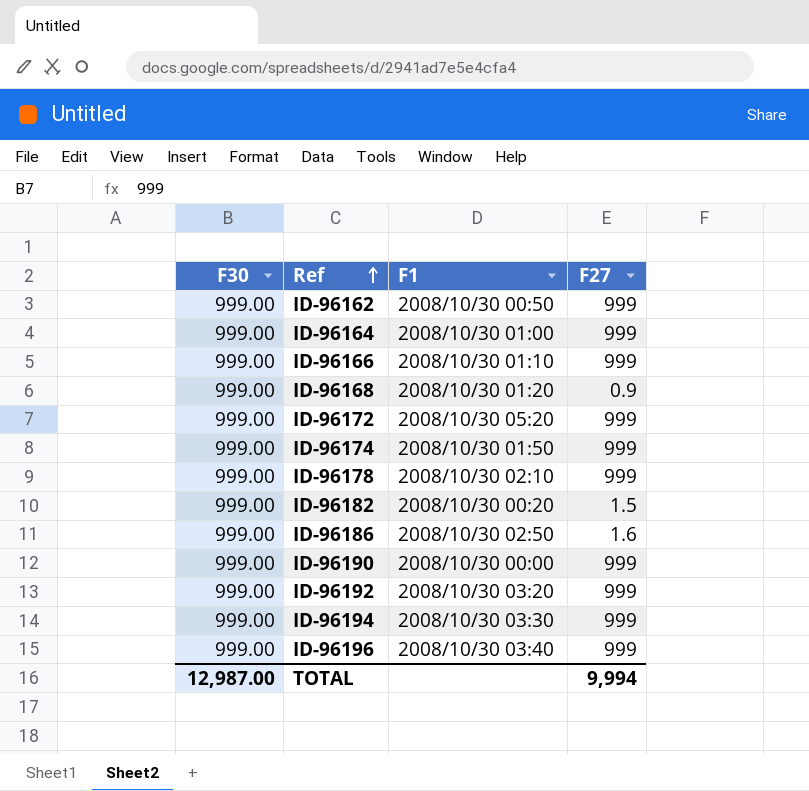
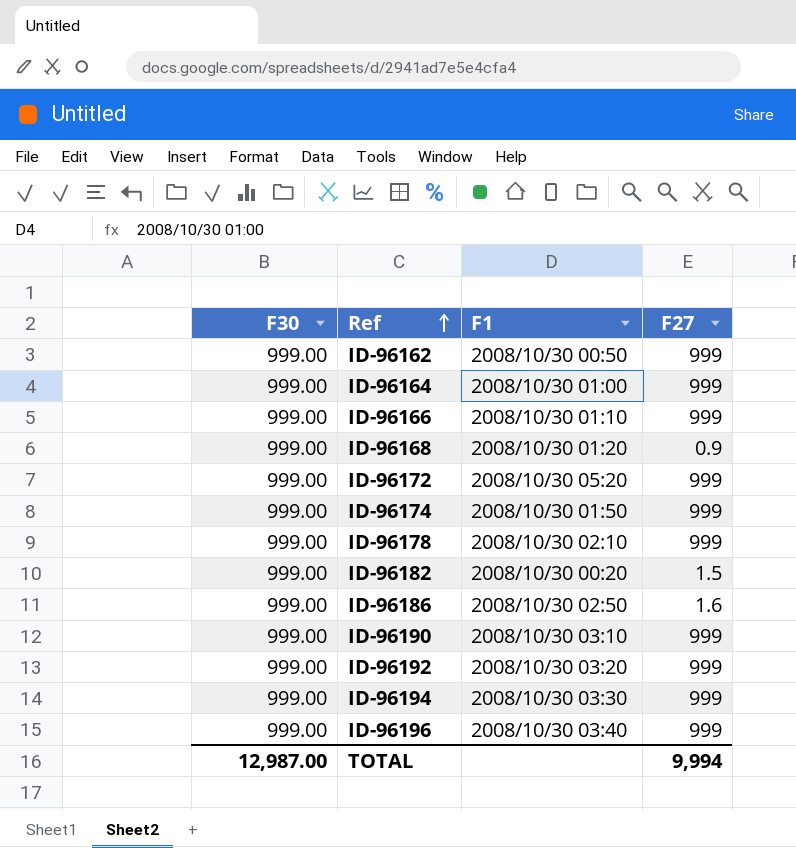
ID-96190 | F1: 2008/10/30 00:00 -> 2008/10/30 03:10

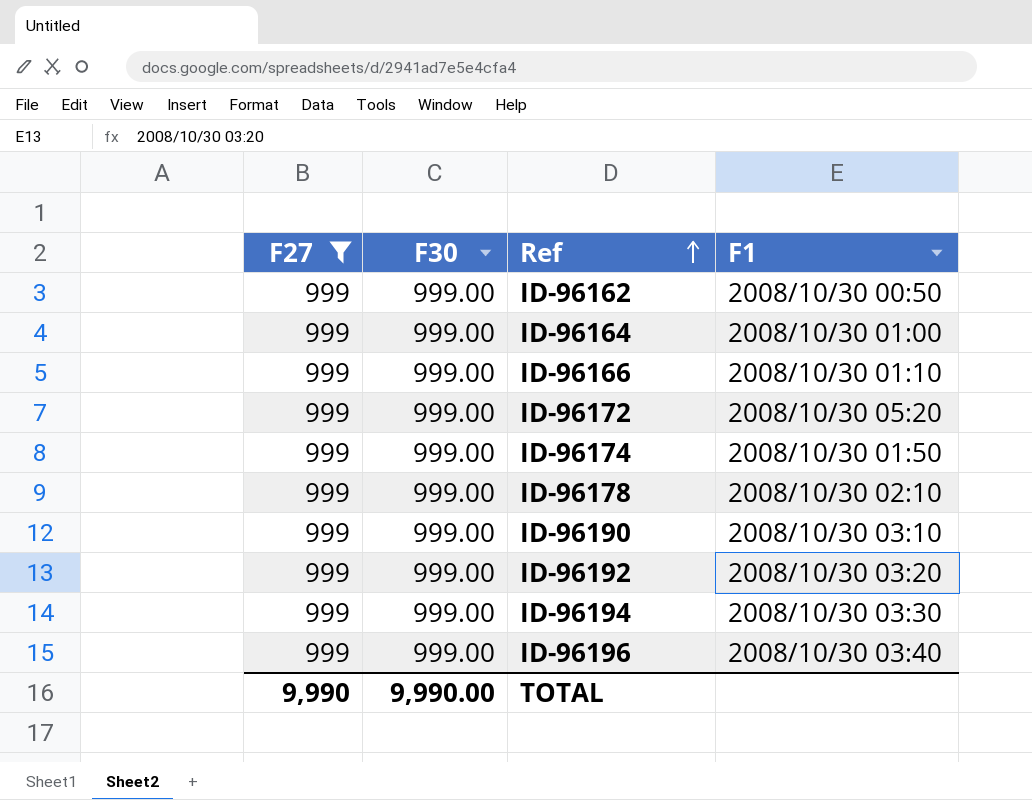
filter: none -> F27 = 999
column F27 | position: 4 -> 1
TOTAL | F27: 9,994 -> 9,990
TOTAL | F30: 12,987.00 -> 9,990.00

